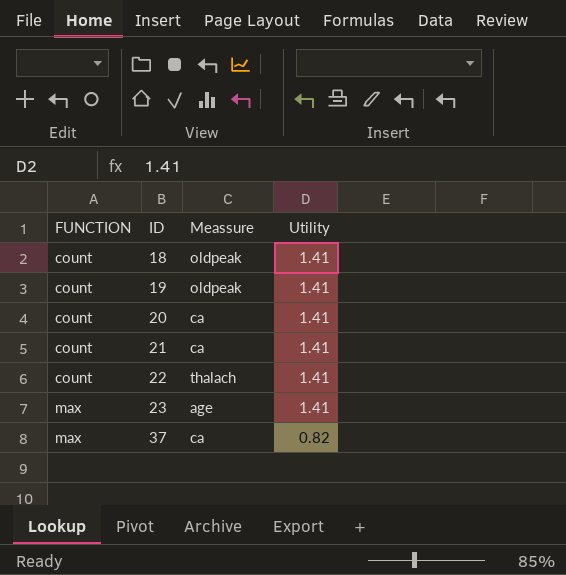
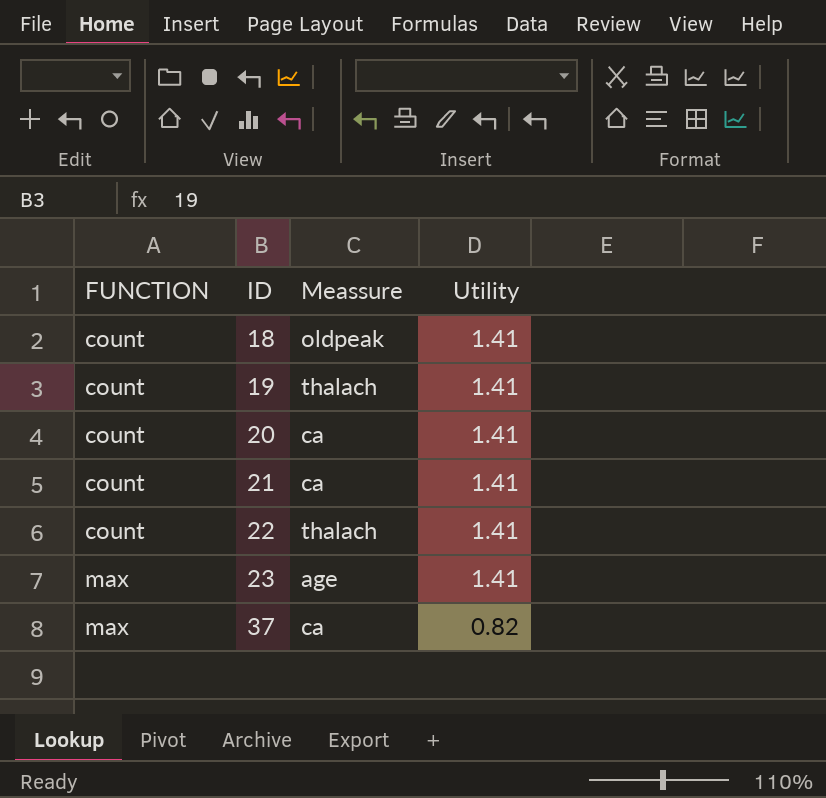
19 | Meassure: oldpeak -> thalach

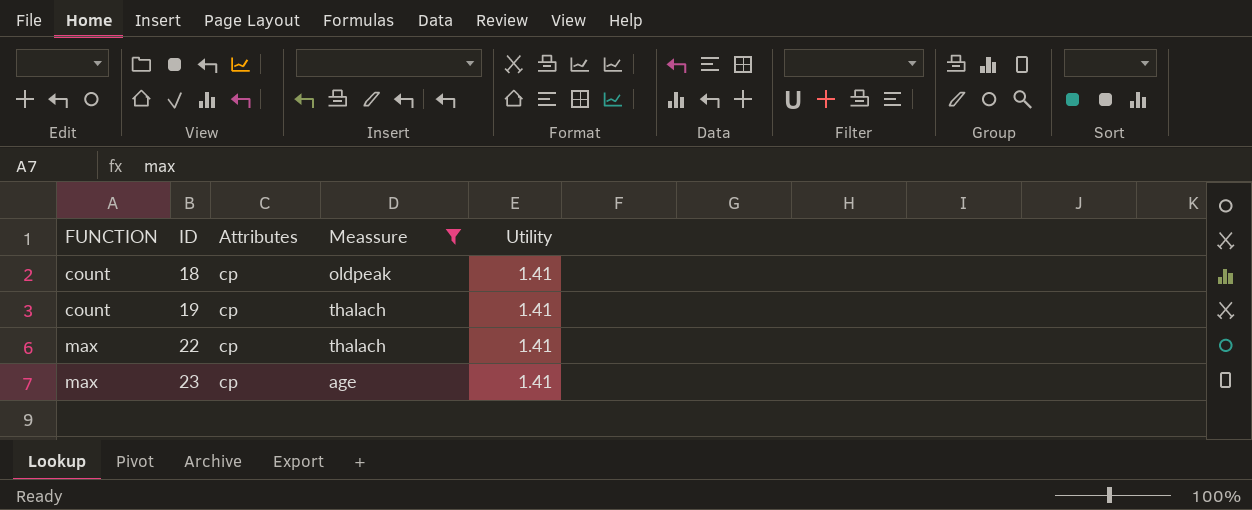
filter: none -> Meassure != ca
column Attributes | position: none -> 3
22 | FUNCTION: count -> max

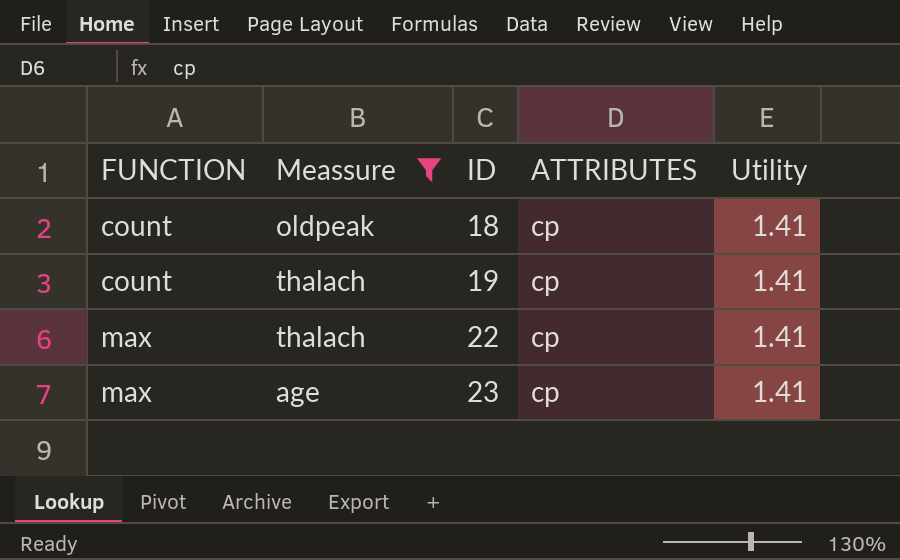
column Meassure | position: 4 -> 2
column name: Attributes -> ATTRIBUTES

